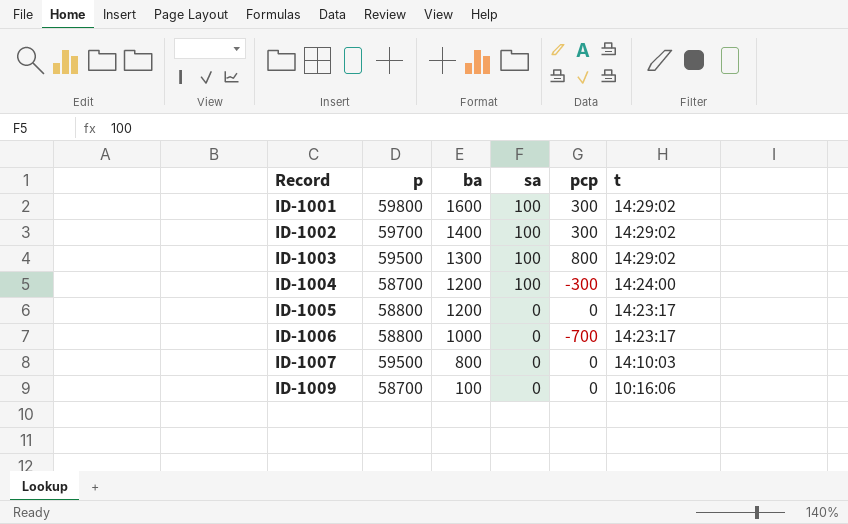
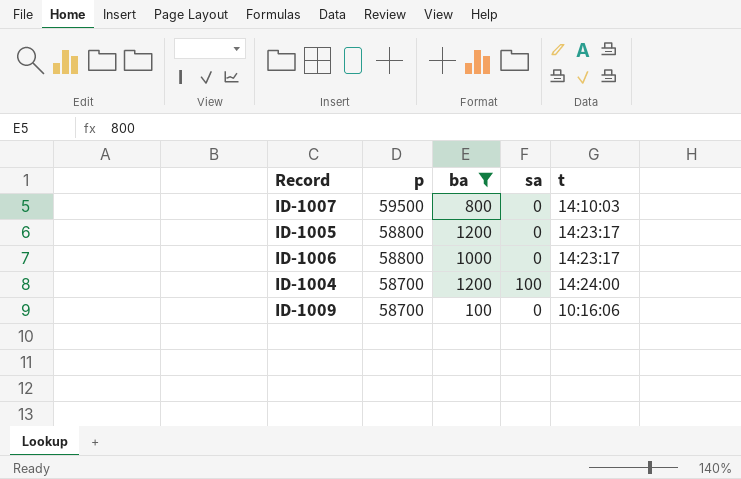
filter: none -> ba <= 1200
row order: Record ascending -> p descending
column pcp | position: 5 -> none

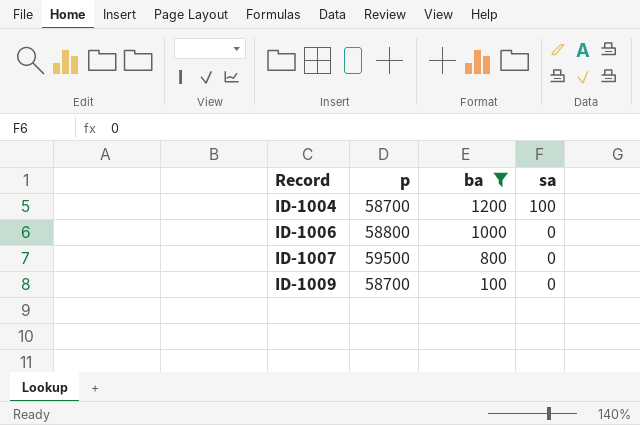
row order: p descending -> Record ascending
column t | position: 5 -> none
row ID-1005: 58800 | 1200 | 0 | 14:23:17 -> none

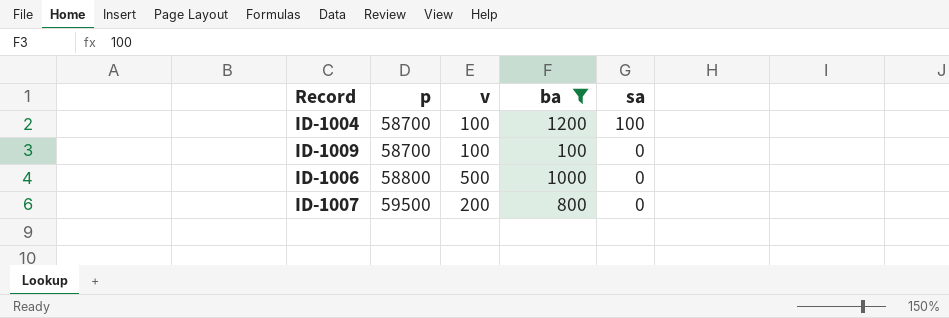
row order: Record ascending -> p ascending
column v | position: none -> 3

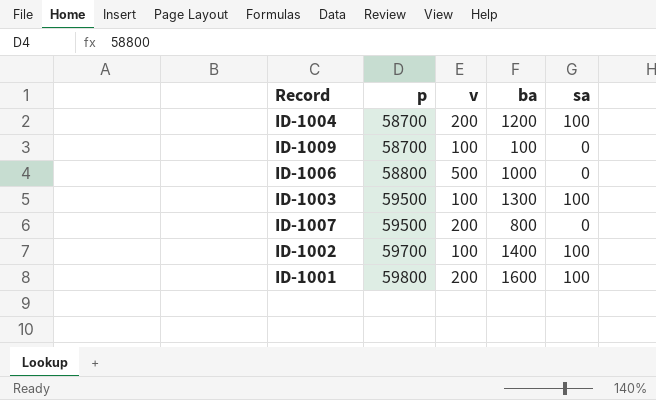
filter: ba <= 1200 -> none
ID-1004 | v: 100 -> 200

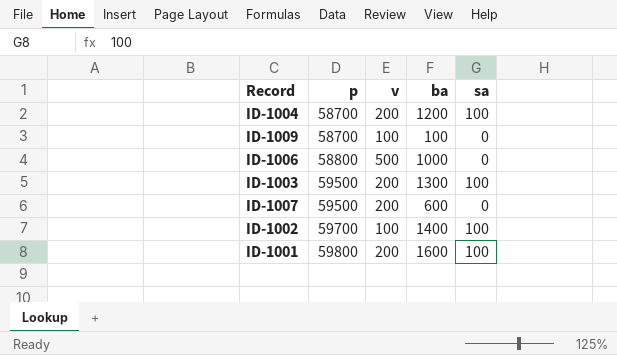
ID-1003 | v: 100 -> 200
ID-1007 | ba: 800 -> 600

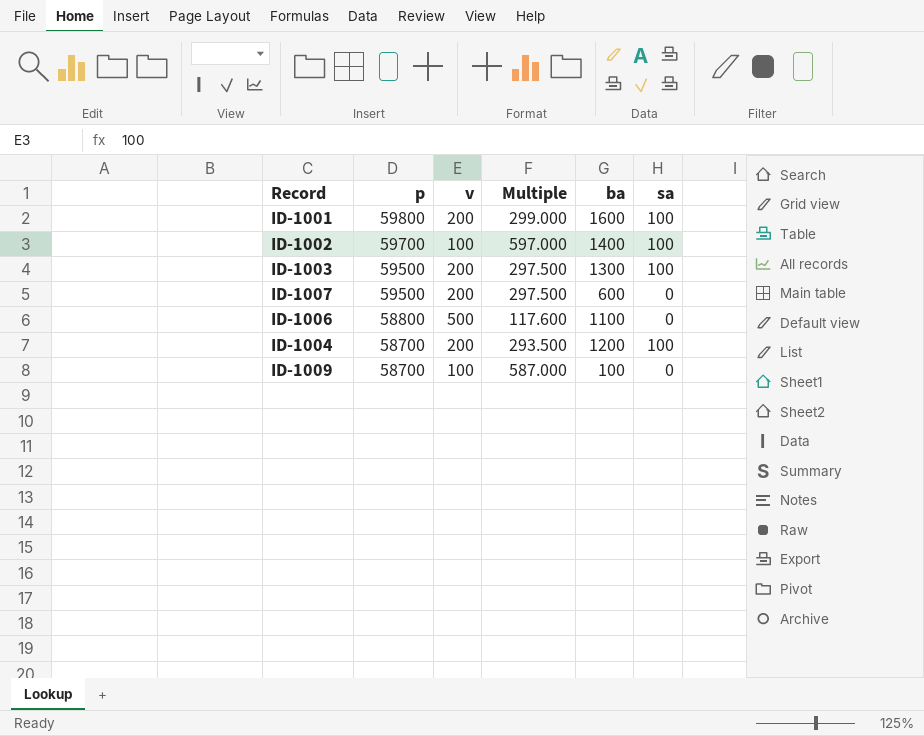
row order: p ascending -> p descending
column Multiple | formula: none -> [p] / [v]
ID-1006 | ba: 1000 -> 1100

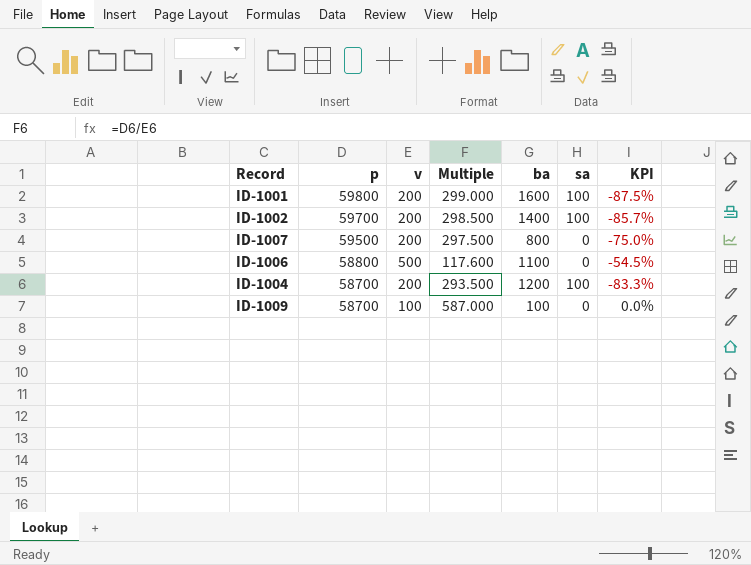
column KPI | formula: none -> ([v] - [ba]) / [ba]
row ID-1003: 59500 | 200 | 297.500 | 1300 | 100 -> none
ID-1002 | v: 100 -> 200
ID-1002 | Multiple: 597.000 -> 298.500
ID-1007 | ba: 600 -> 800

